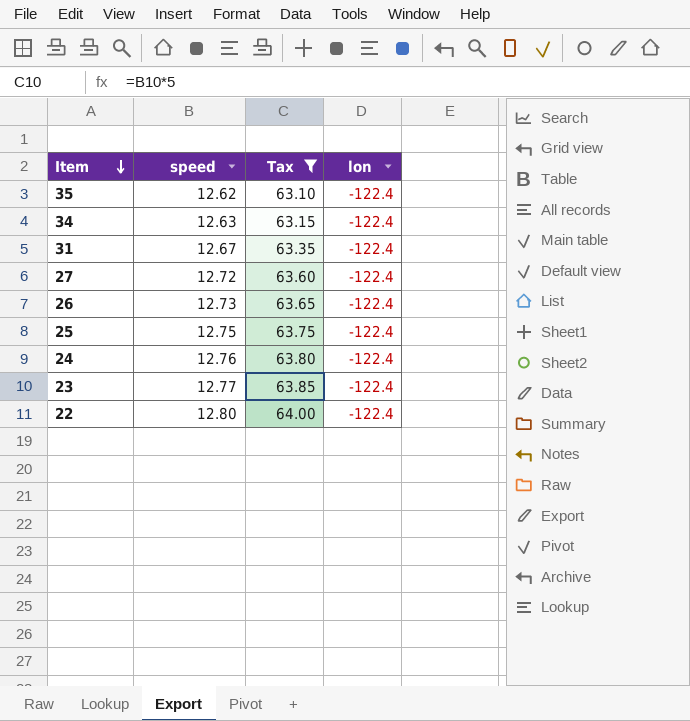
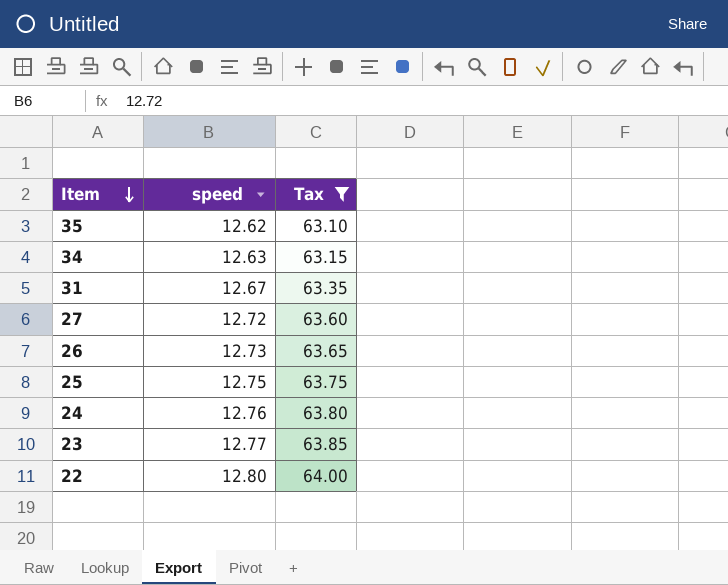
column lon | position: 4 -> none

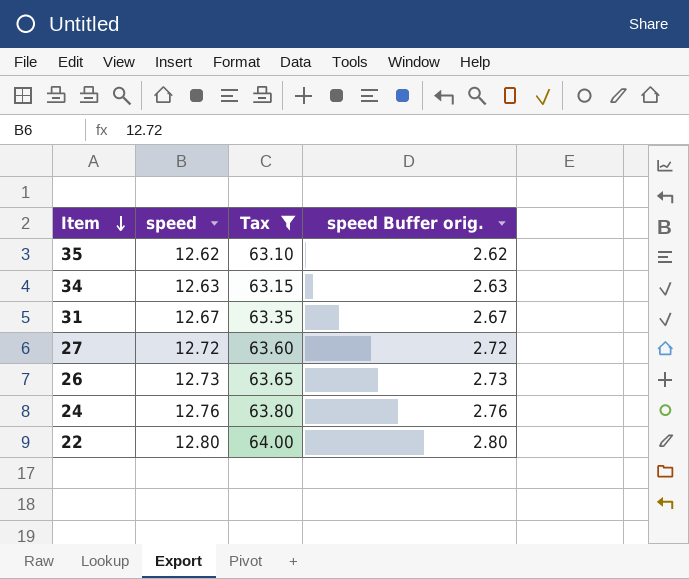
column speed Buffer orig. | formula: none -> [speed] - 10
row 25: 12.75 | 63.75 -> none
row 23: 12.77 | 63.85 -> none

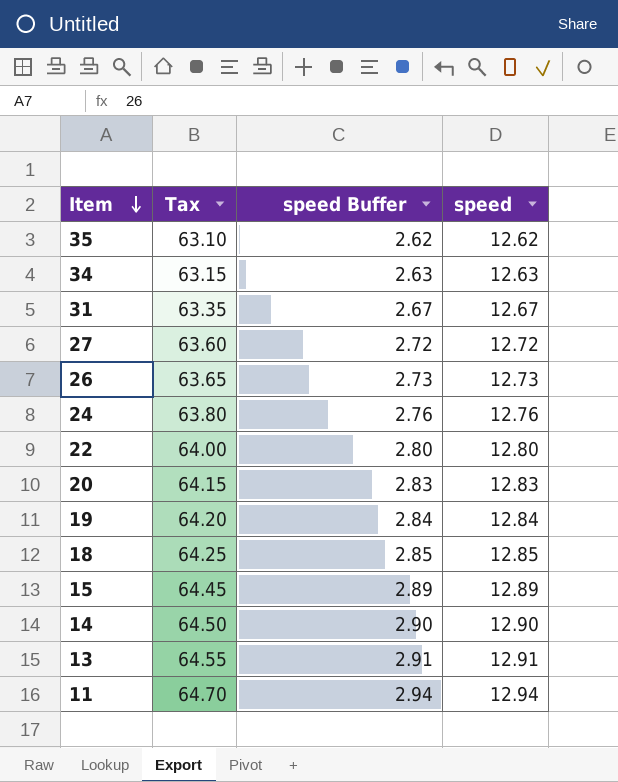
filter: Tax <= 64.00 -> none
column name: speed Buffer orig. -> speed Buffer
column speed | position: 2 -> 4

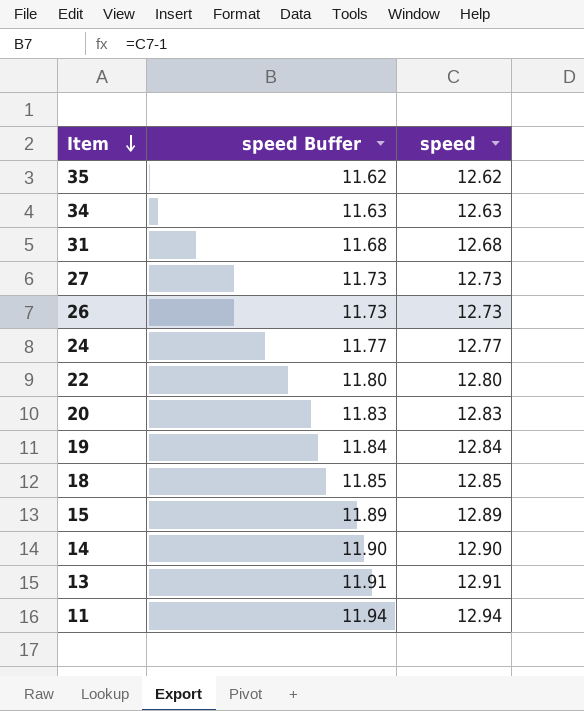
column Tax | formula: [speed] * 5 -> none
column speed Buffer | formula: [speed] - 10 -> [speed] - 1
31 | speed: 12.67 -> 12.68
27 | speed: 12.72 -> 12.73
24 | speed: 12.76 -> 12.77

